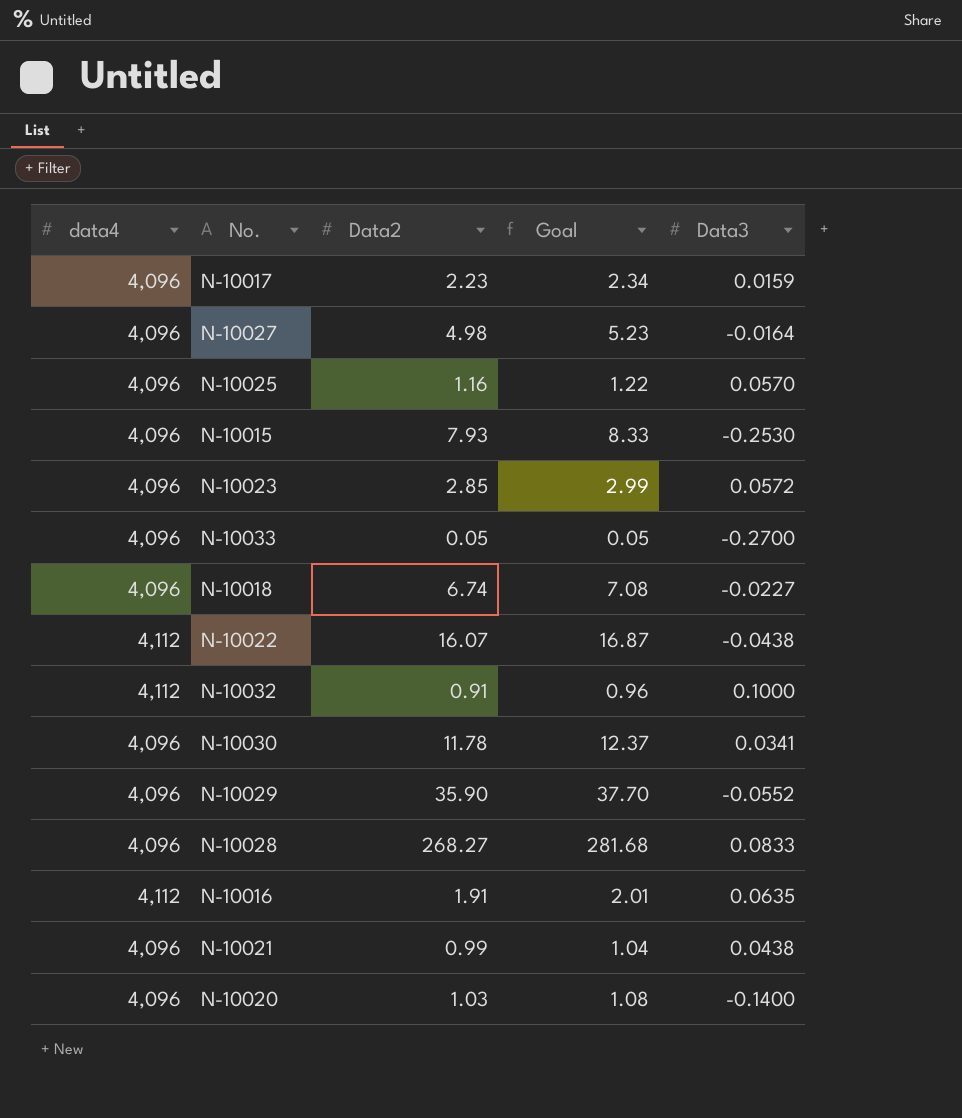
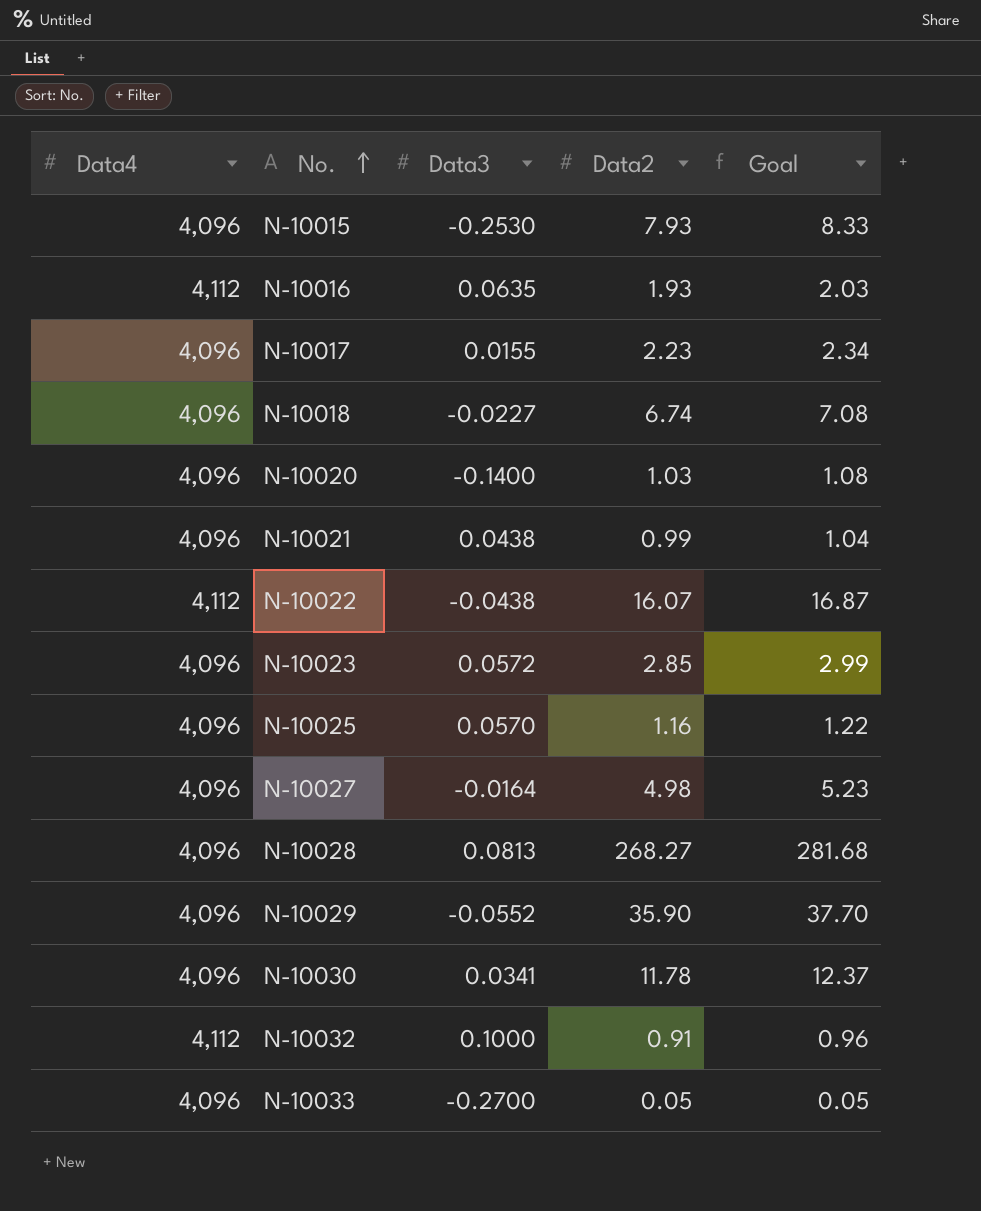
row order: none -> No. ascending
column name: data4 -> Data4
column Data3 | position: 5 -> 3
N-10016 | Data2: 1.91 -> 1.93
N-10016 | Goal: 2.01 -> 2.03
N-10017 | Data3: 0.0159 -> 0.0155
N-10028 | Data3: 0.0833 -> 0.0813

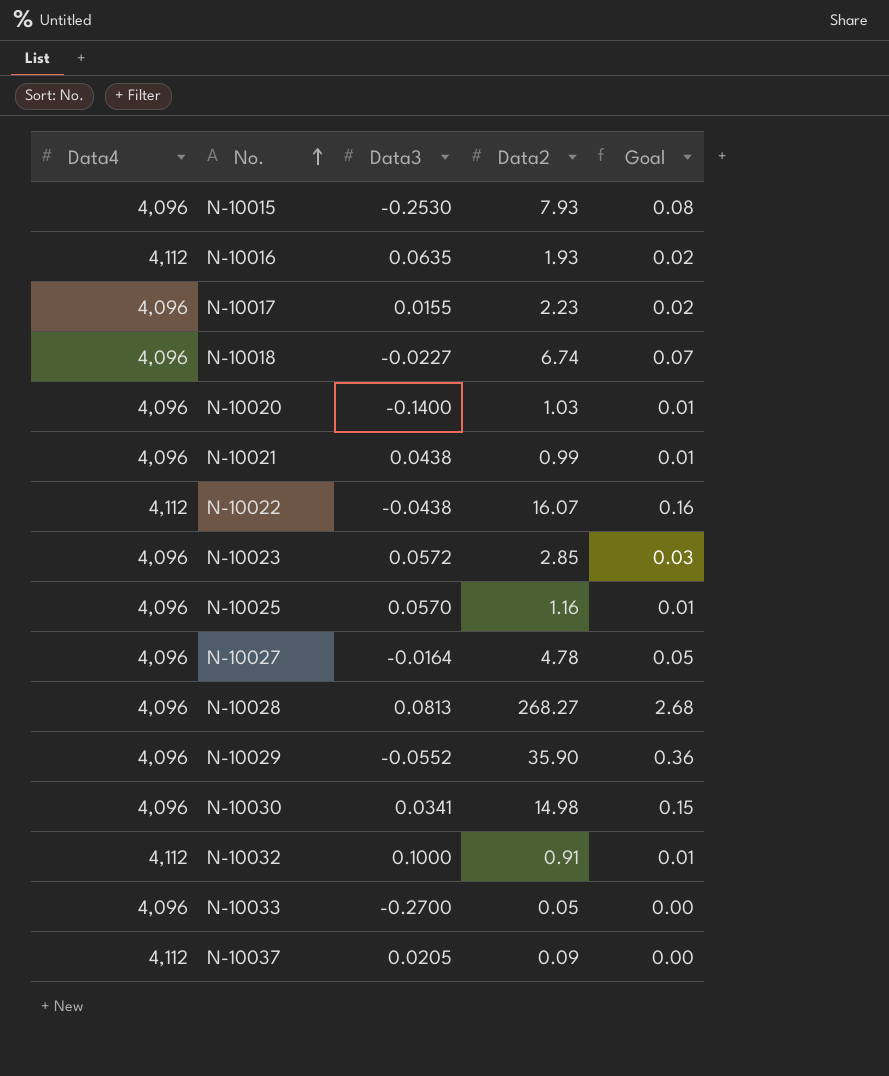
column Goal | formula: [Data2] * 1.05 -> [Data2] * 0.01
N-10027 | Data2: 4.98 -> 4.78
N-10030 | Data2: 11.78 -> 14.98
row N-10037: none -> 4,112 | 0.0205 | 0.09 | 0.00

